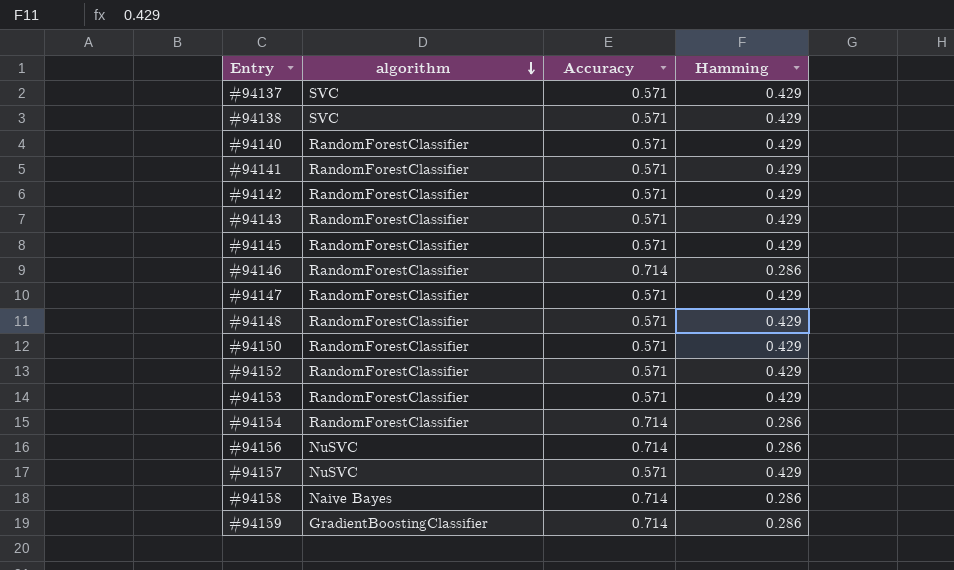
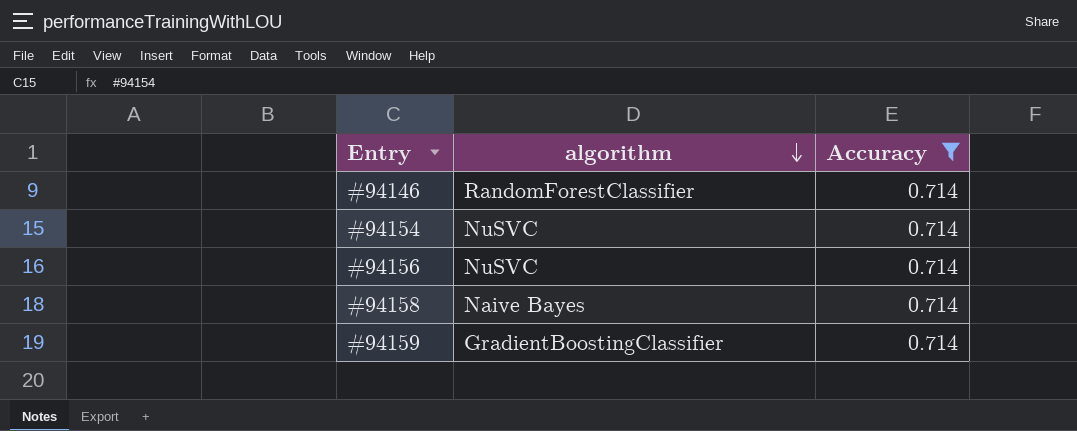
filter: none -> Accuracy = 0.714
column Hamming | position: 4 -> none
#94154 | algorithm: RandomForestClassifier -> NuSVC

